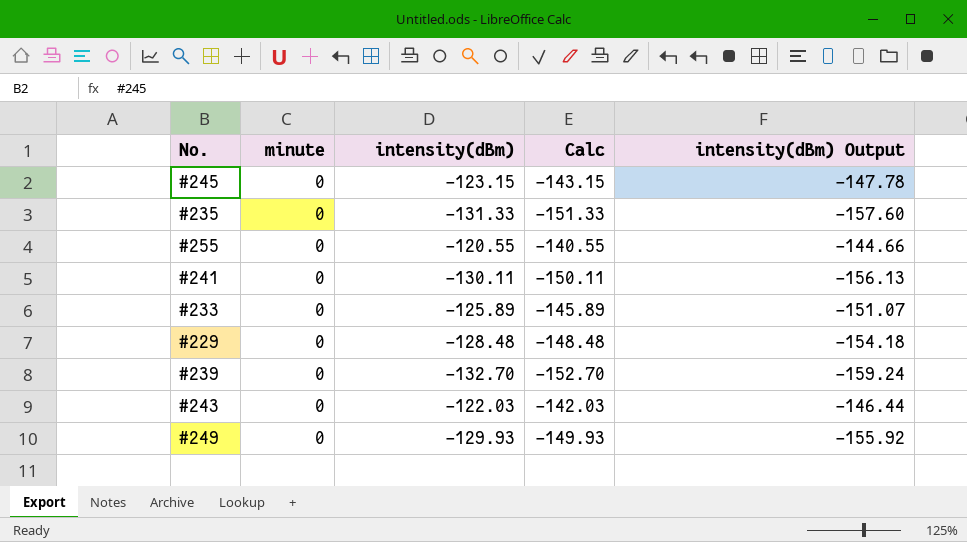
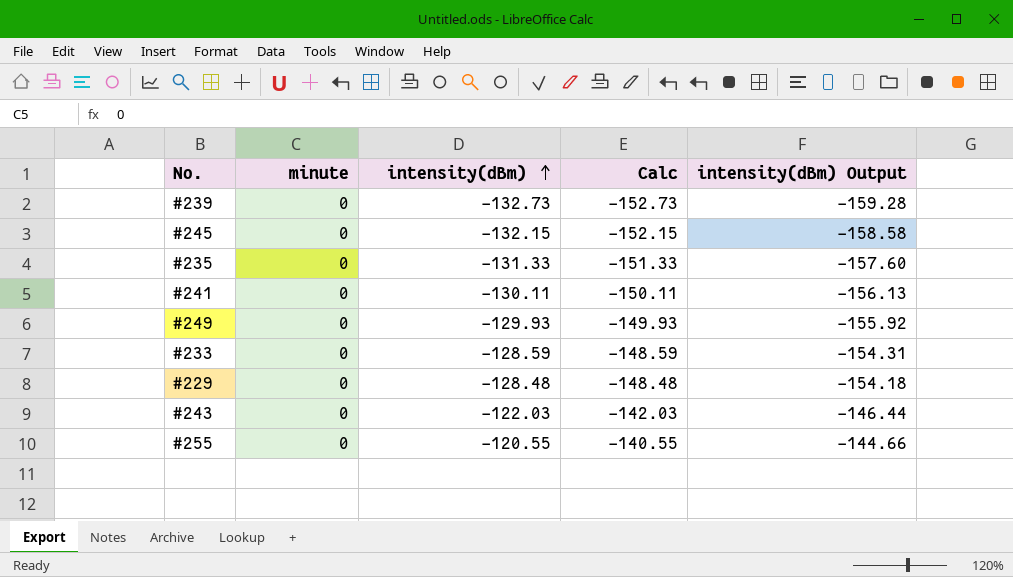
row order: none -> intensity(dBm) ascending
#239 | intensity(dBm): -132.70 -> -132.73
#239 | Calc: -152.70 -> -152.73
#239 | intensity(dBm) Output: -159.24 -> -159.28
#245 | intensity(dBm): -123.15 -> -132.15
#245 | Calc: -143.15 -> -152.15
#245 | intensity(dBm) Output: -147.78 -> -158.58
#233 | intensity(dBm): -125.89 -> -128.59
#233 | Calc: -145.89 -> -148.59
#233 | intensity(dBm) Output: -151.07 -> -154.31

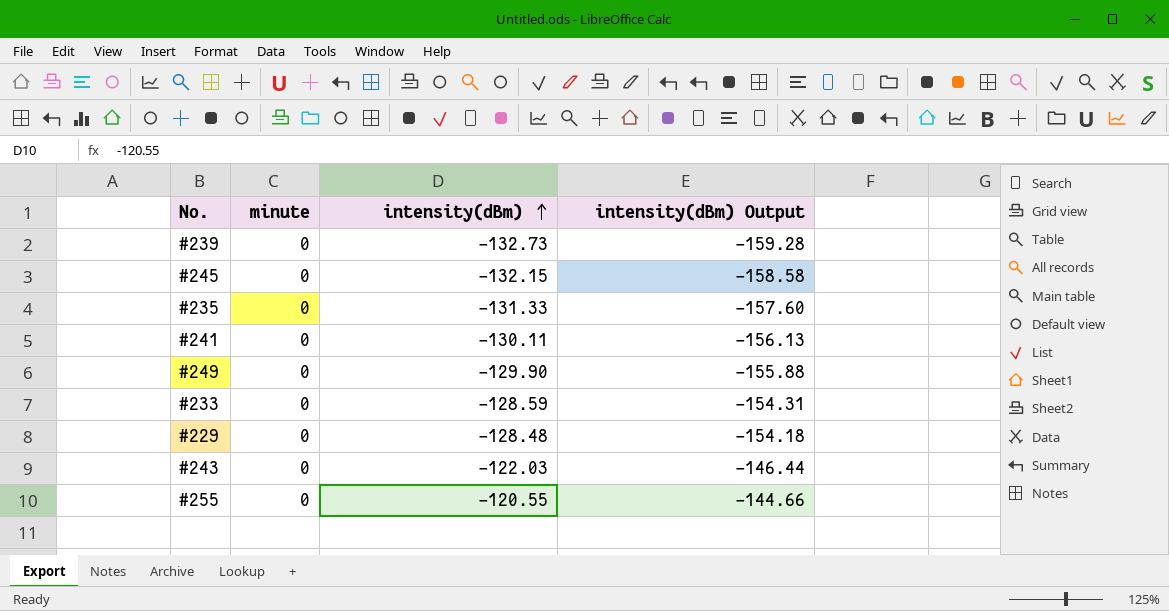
column Calc | formula: [intensity(dBm)] - 20 -> none
#249 | intensity(dBm): -129.93 -> -129.90
#249 | intensity(dBm) Output: -155.92 -> -155.88

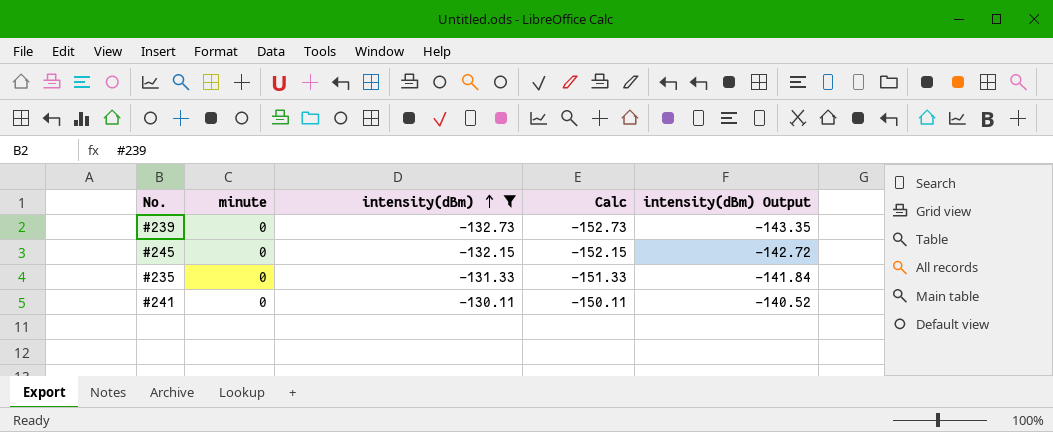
filter: none -> intensity(dBm) <= -130.11
column Calc | formula: none -> [intensity(dBm)] - 20
column intensity(dBm) Output | formula: [intensity(dBm)] * 1.2 -> [intensity(dBm)] * 1.08

